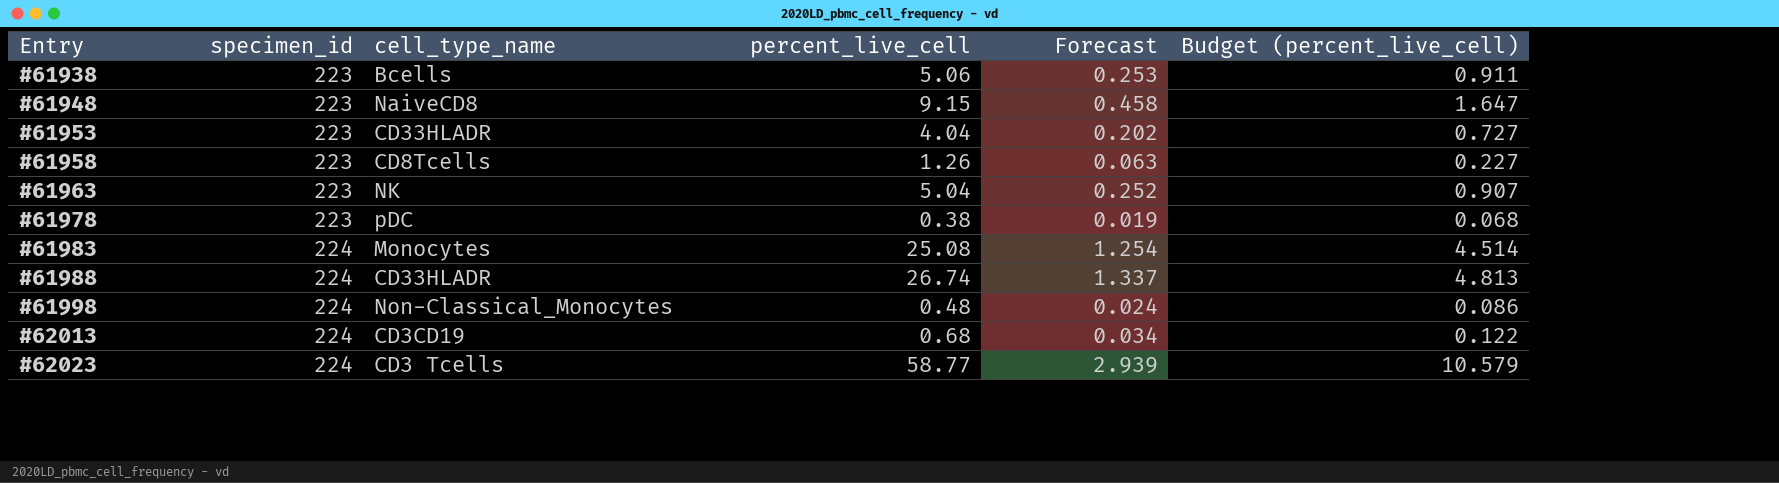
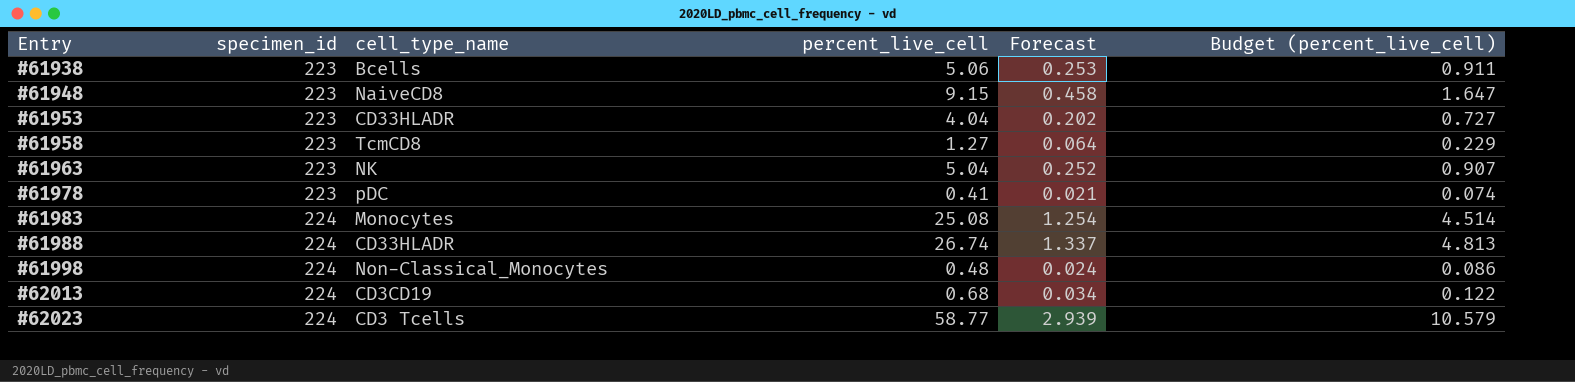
#61958 | cell_type_name: CD8Tcells -> TcmCD8
#61958 | percent_live_cell: 1.26 -> 1.27
#61958 | Forecast: 0.063 -> 0.064
#61958 | Budget (percent_live_cell): 0.227 -> 0.229
#61978 | percent_live_cell: 0.38 -> 0.41
#61978 | Forecast: 0.019 -> 0.021
#61978 | Budget (percent_live_cell): 0.068 -> 0.074

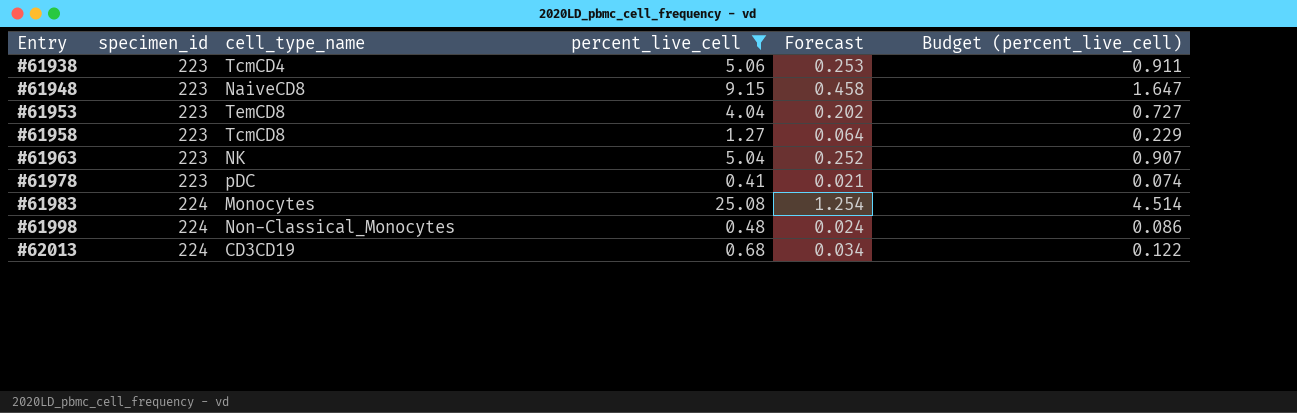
filter: none -> percent_live_cell <= 25.08
#61938 | cell_type_name: Bcells -> TcmCD4
#61953 | cell_type_name: CD33HLADR -> TemCD8

